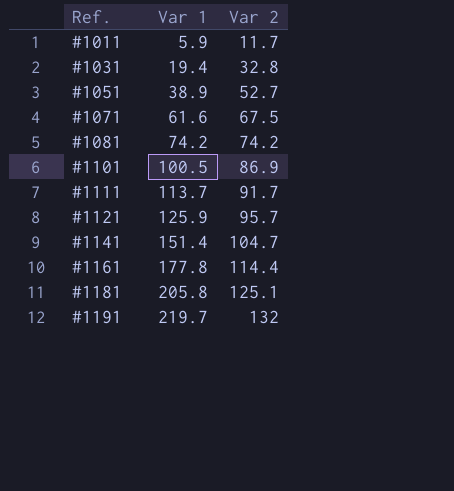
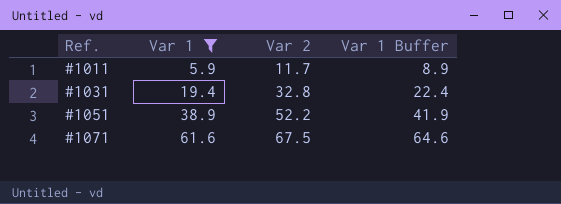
filter: none -> Var 1 <= 61.6
column Var 1 Buffer | formula: none -> [Var 1] + 3
#1051 | Var 2: 52.7 -> 52.2

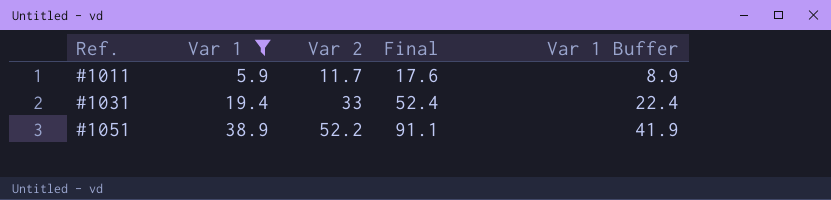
column Final | formula: none -> [Var 1] + [Var 2]
row #1071: 61.6 | 67.5 | 64.6 -> none
#1031 | Var 2: 32.8 -> 33

